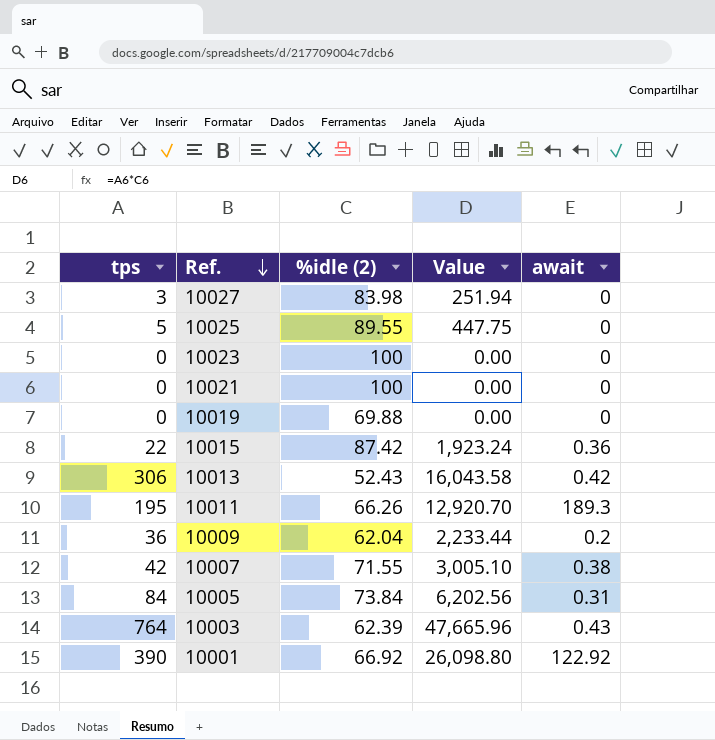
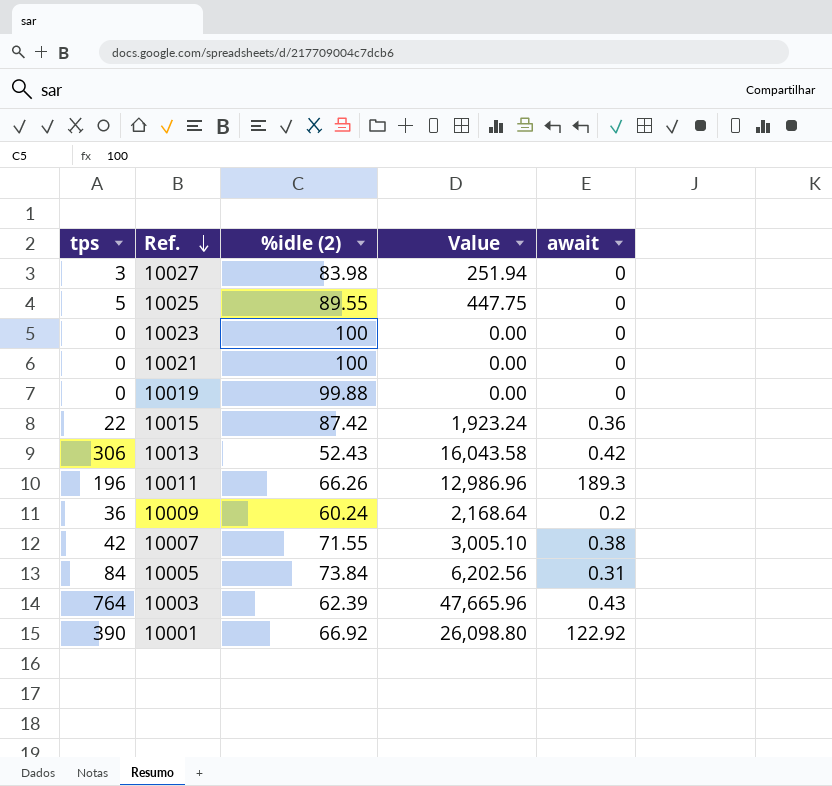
10019 | %idle (2): 69.88 -> 99.88
10011 | tps: 195 -> 196
10011 | Value: 12,920.70 -> 12,986.96
10009 | %idle (2): 62.04 -> 60.24
10009 | Value: 2,233.44 -> 2,168.64

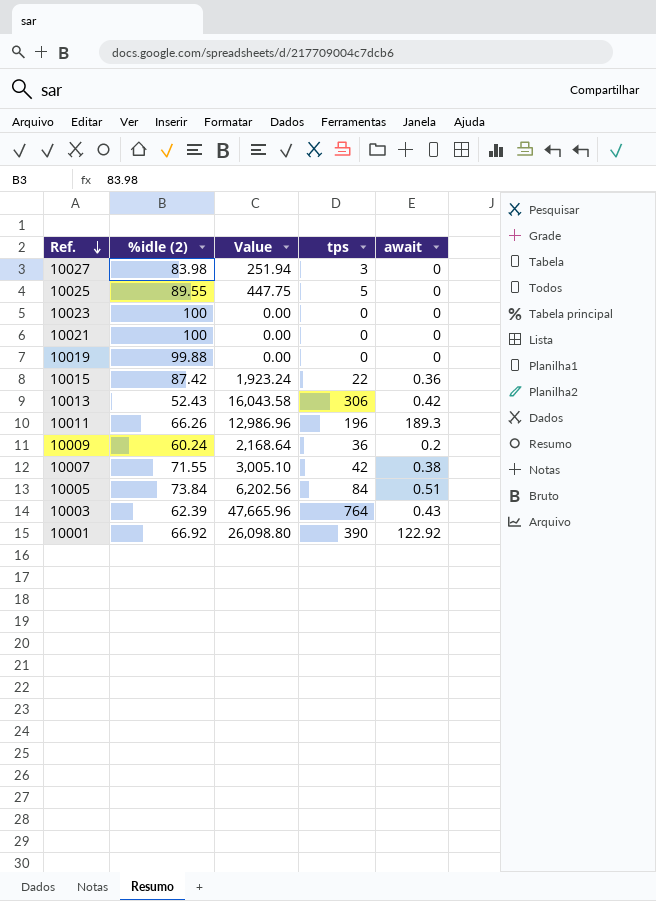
column tps | position: 1 -> 4
10005 | await: 0.31 -> 0.51

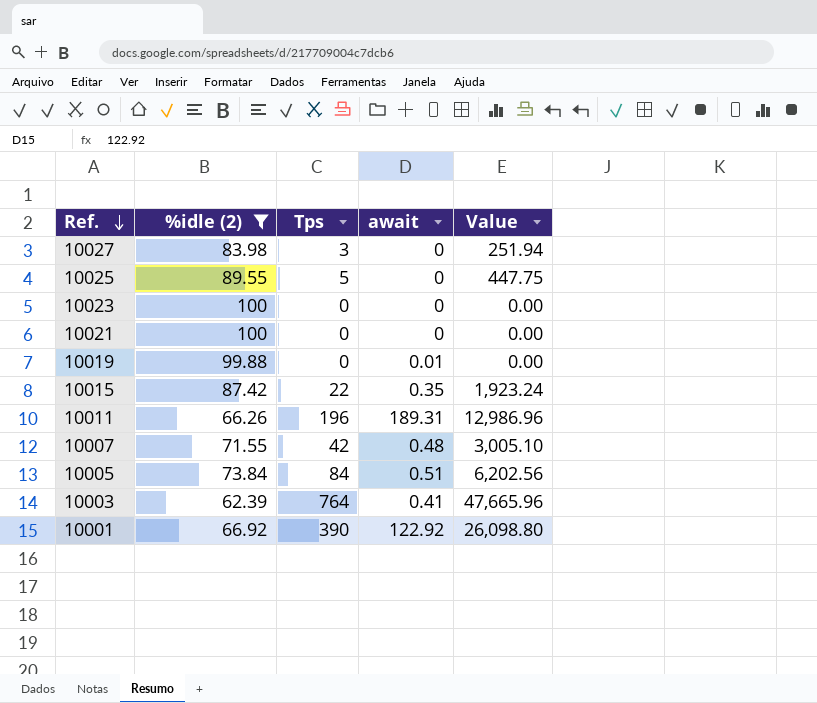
filter: none -> %idle (2) >= 62.39
column name: tps -> Tps
column Value | position: 3 -> 5
10019 | await: 0 -> 0.01
10015 | await: 0.36 -> 0.35
10011 | await: 189.3 -> 189.31
10007 | await: 0.38 -> 0.48
10003 | await: 0.43 -> 0.41

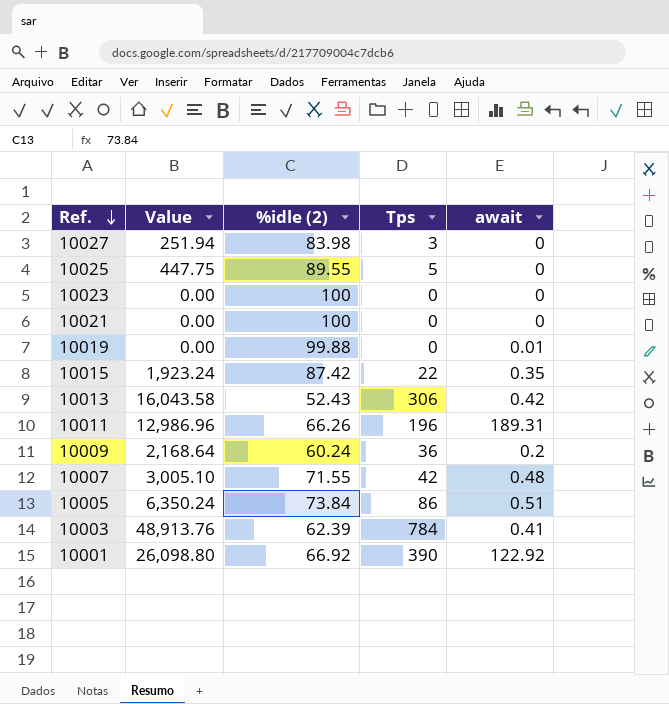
filter: %idle (2) >= 62.39 -> none
column Value | position: 5 -> 2
10005 | Value: 6,202.56 -> 6,350.24
10005 | Tps: 84 -> 86
10003 | Value: 47,665.96 -> 48,913.76
10003 | Tps: 764 -> 784

